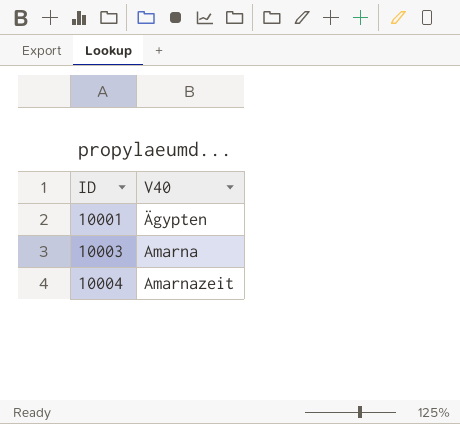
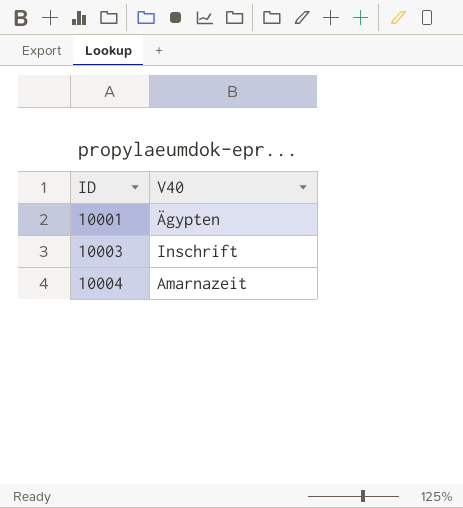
10003 | V40: Amarna -> Inschrift

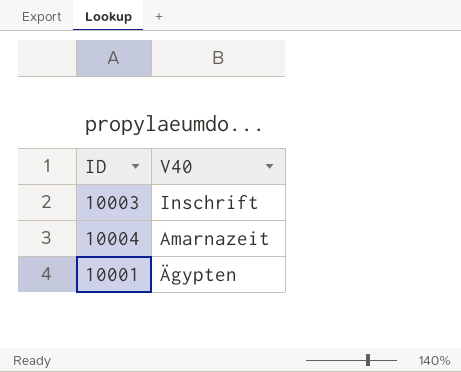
row order: ID ascending -> V40 descending

